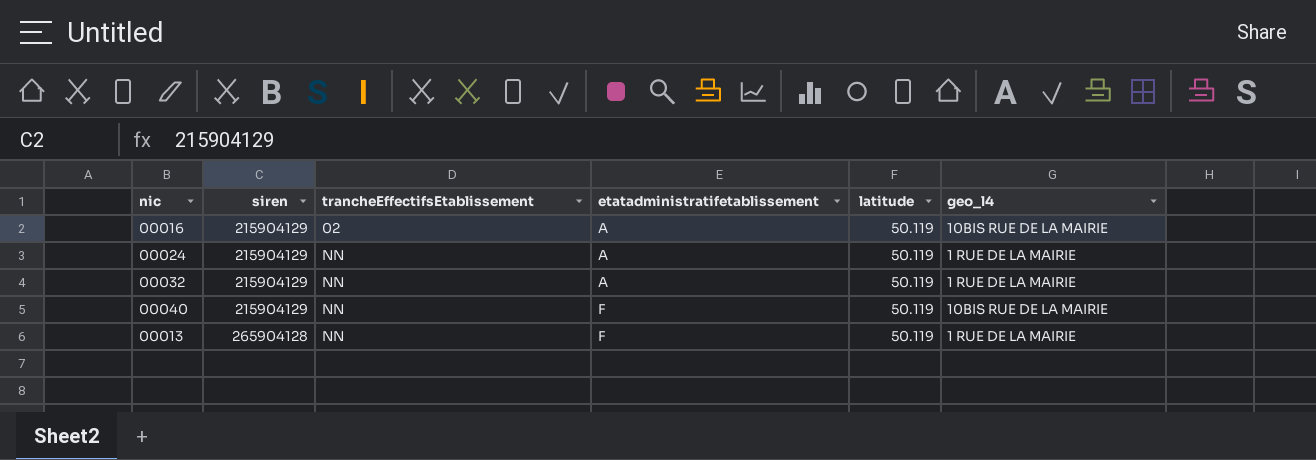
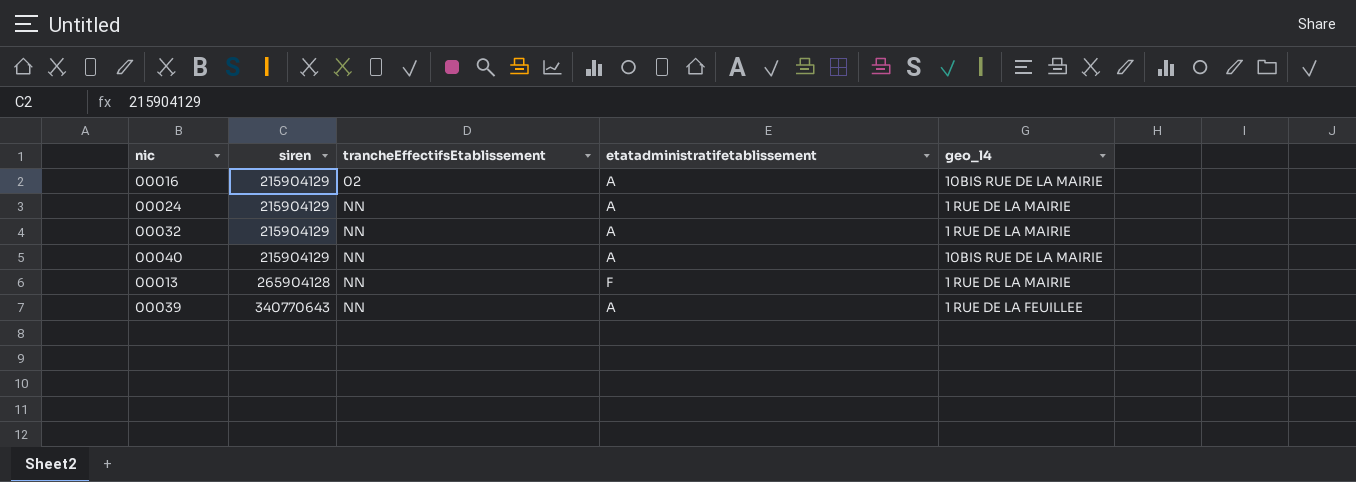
column latitude | position: 5 -> none
00040 | etatadministratifetablissement: F -> A
row 00039: none -> 340770643 | NN | A | 1 RUE DE LA FEUILLEE

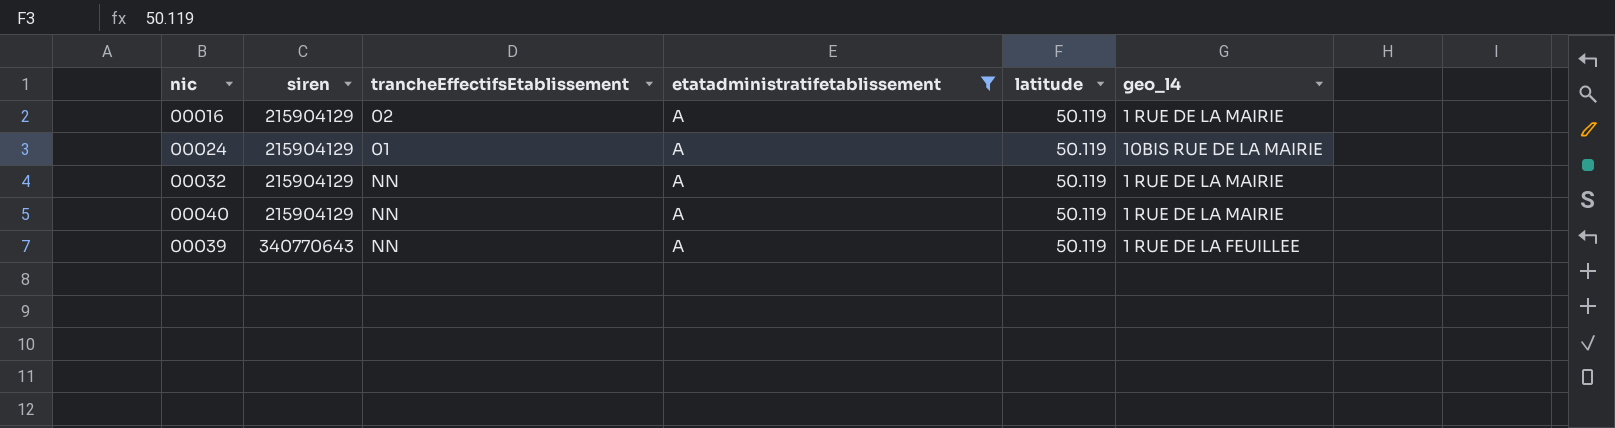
filter: none -> etatadministratifetablissement = A
column latitude | position: none -> 5
00016 | geo_l4: 10BIS RUE DE LA MAIRIE -> 1 RUE DE LA MAIRIE
00024 | trancheEffectifsEtablissement: NN -> 01
00024 | geo_l4: 1 RUE DE LA MAIRIE -> 10BIS RUE DE LA MAIRIE
00040 | geo_l4: 10BIS RUE DE LA MAIRIE -> 1 RUE DE LA MAIRIE

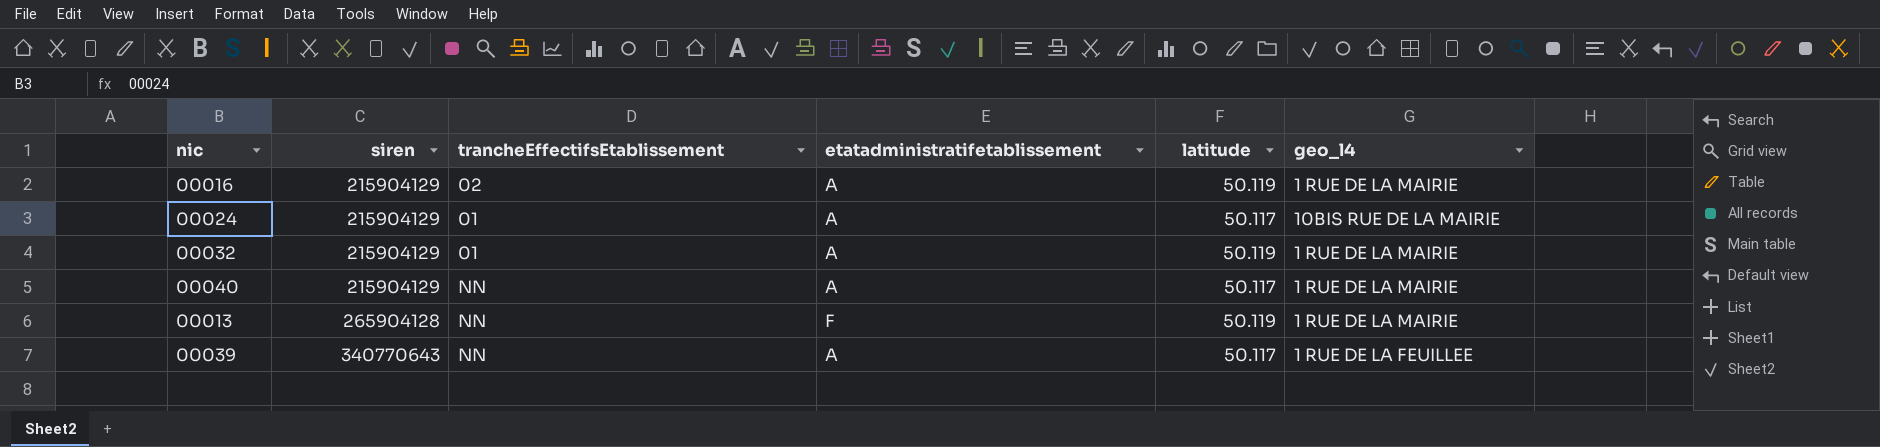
filter: etatadministratifetablissement = A -> none
00024 | latitude: 50.119 -> 50.117
00032 | trancheEffectifsEtablissement: NN -> 01
00040 | latitude: 50.119 -> 50.117
00039 | latitude: 50.119 -> 50.117

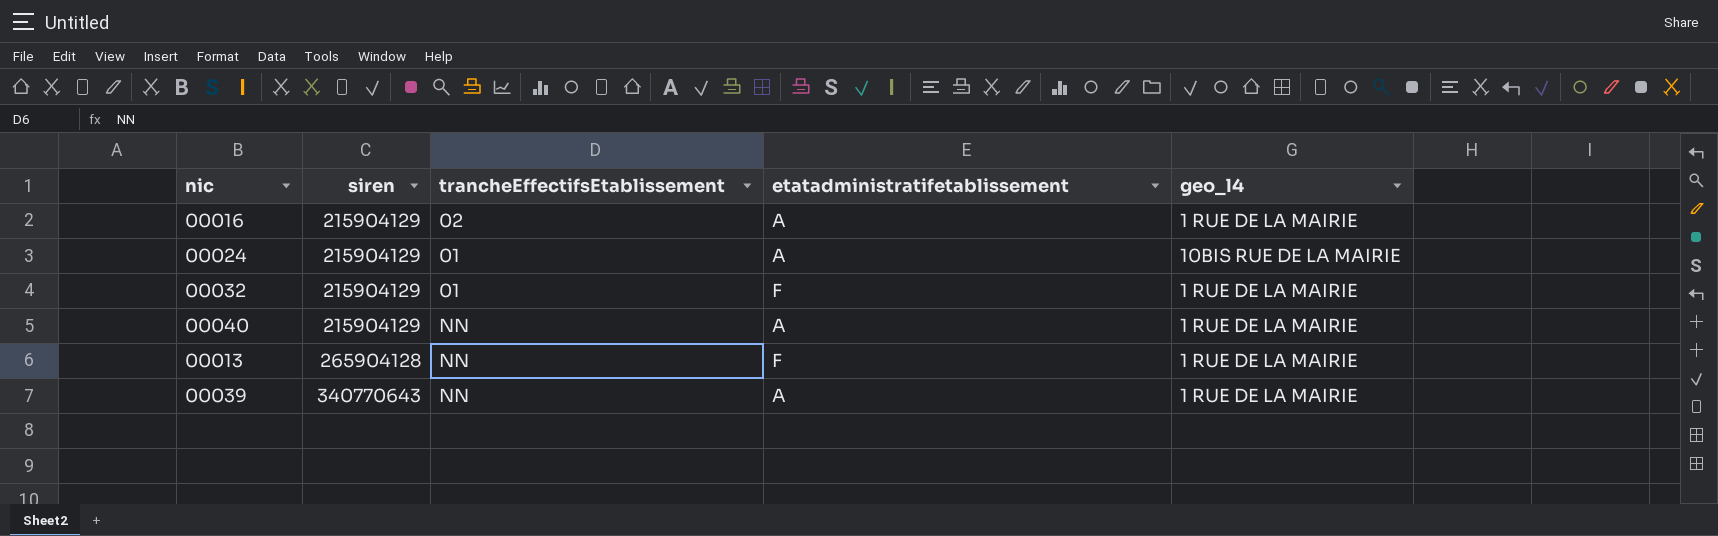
column latitude | position: 5 -> none
00032 | etatadministratifetablissement: A -> F
00039 | geo_l4: 1 RUE DE LA FEUILLEE -> 1 RUE DE LA MAIRIE

